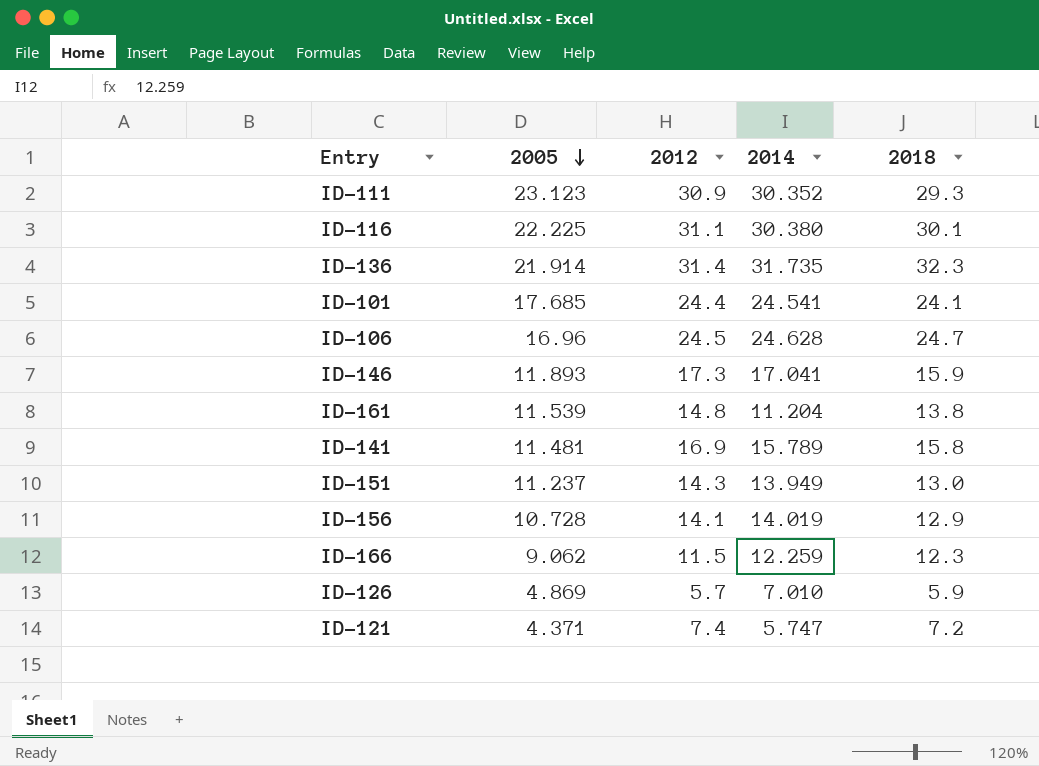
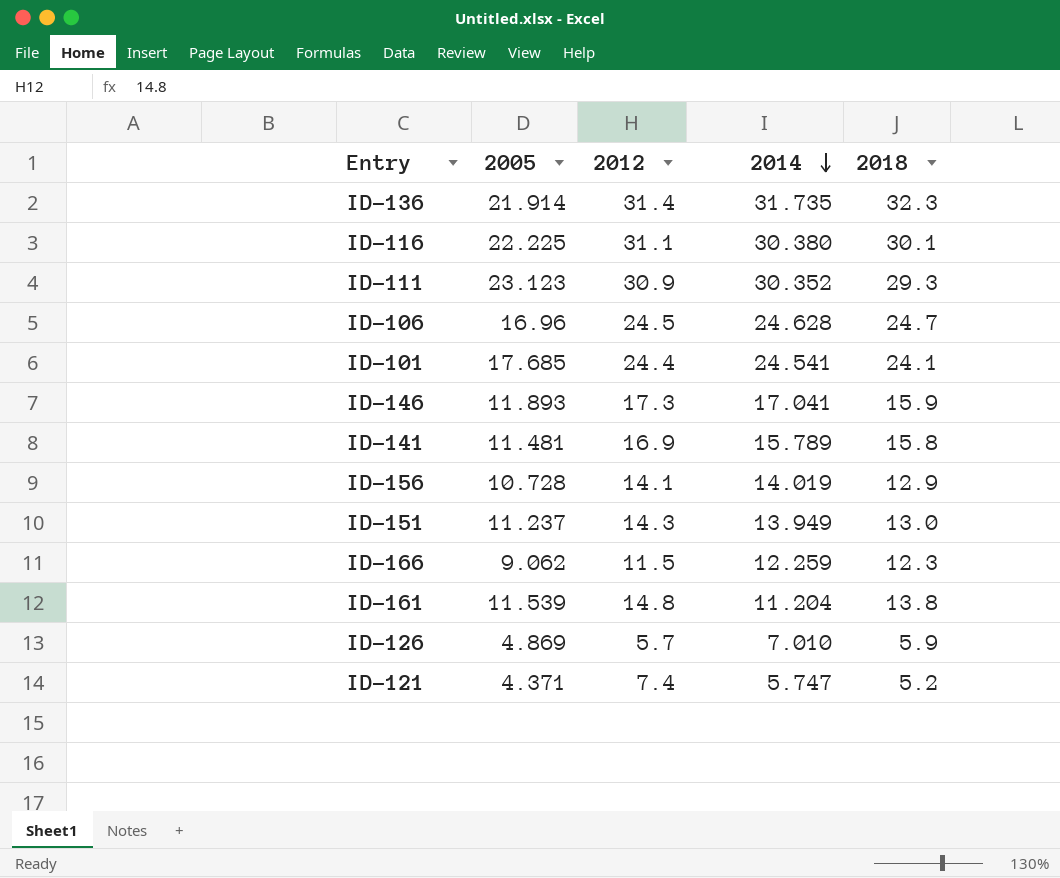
row order: 2005 descending -> 2014 descending
ID-121 | 2018: 7.2 -> 5.2

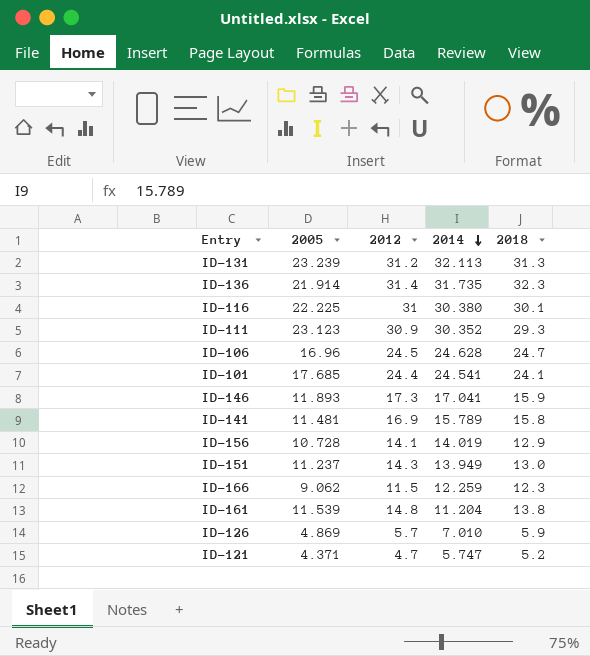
row ID-131: none -> 23.239 | 31.2 | 32.113 | 31.3
ID-116 | 2012: 31.1 -> 31
ID-121 | 2012: 7.4 -> 4.7

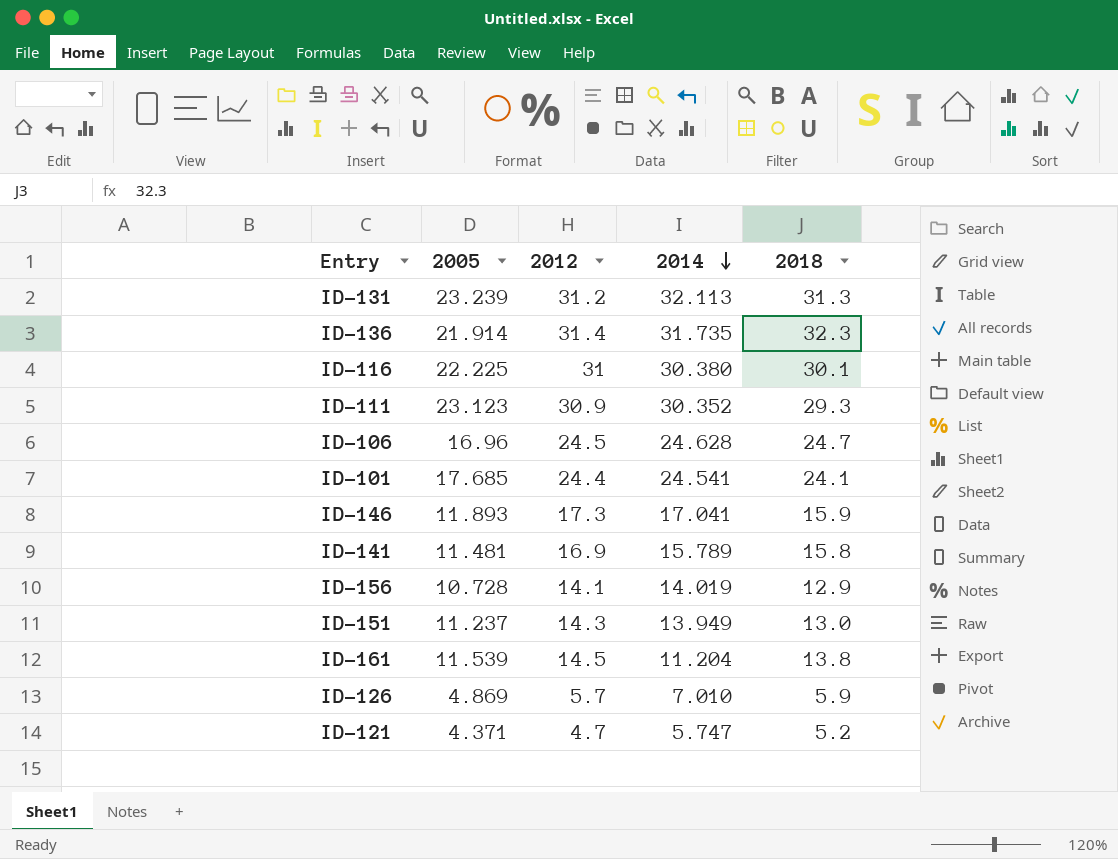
row ID-166: 9.062 | 11.5 | 12.259 | 12.3 -> none
ID-161 | 2012: 14.8 -> 14.5

